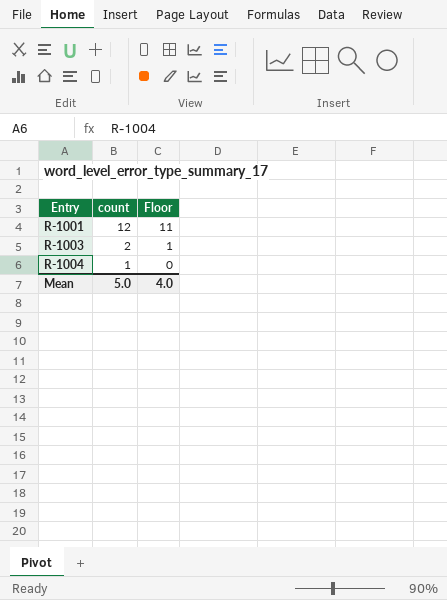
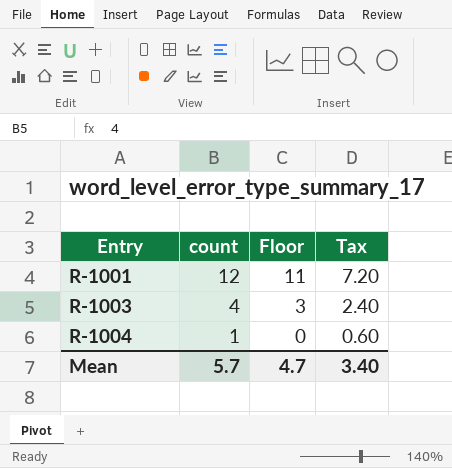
column Tax | formula: none -> [count] * 0.6
R-1003 | count: 2 -> 4
R-1003 | Floor: 1 -> 3
Mean | count: 5.0 -> 5.7
Mean | Floor: 4.0 -> 4.7

